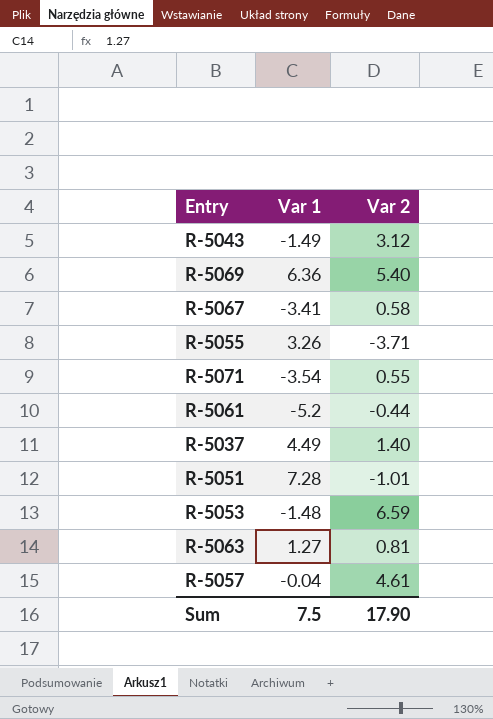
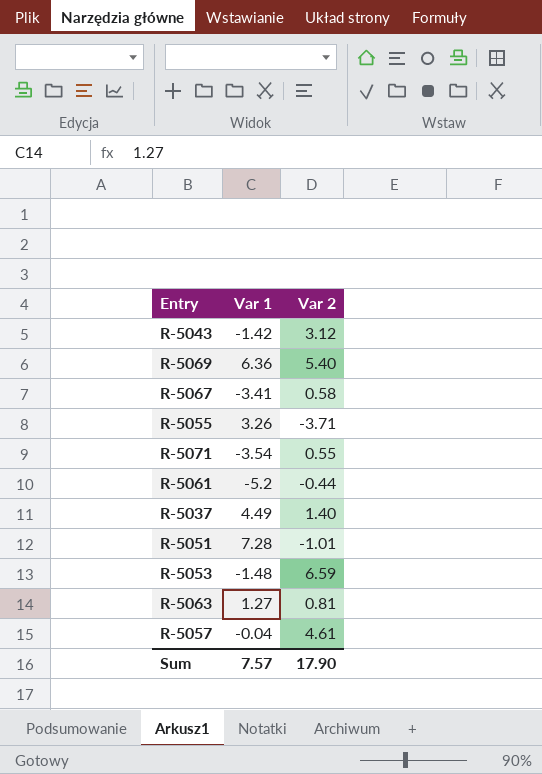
R-5043 | Var 1: -1.49 -> -1.42
Sum | Var 1: 7.5 -> 7.57

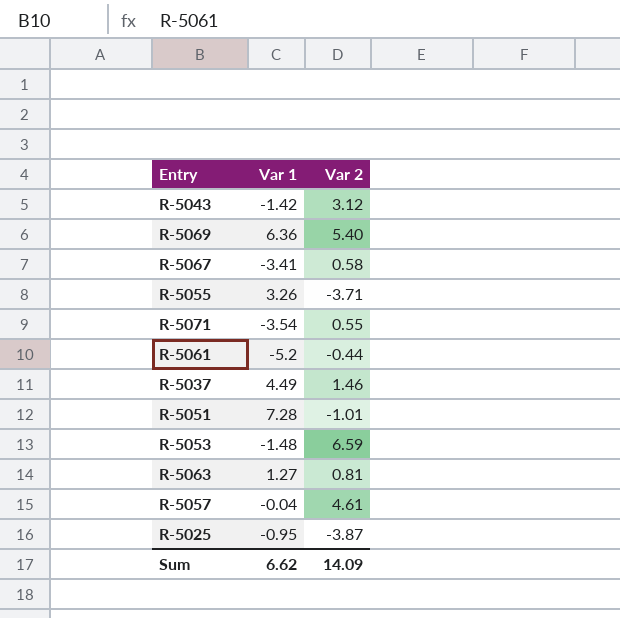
R-5037 | Var 2: 1.40 -> 1.46
row R-5025: none -> -0.95 | -3.87
Sum | Var 1: 7.57 -> 6.62
Sum | Var 2: 17.90 -> 14.09

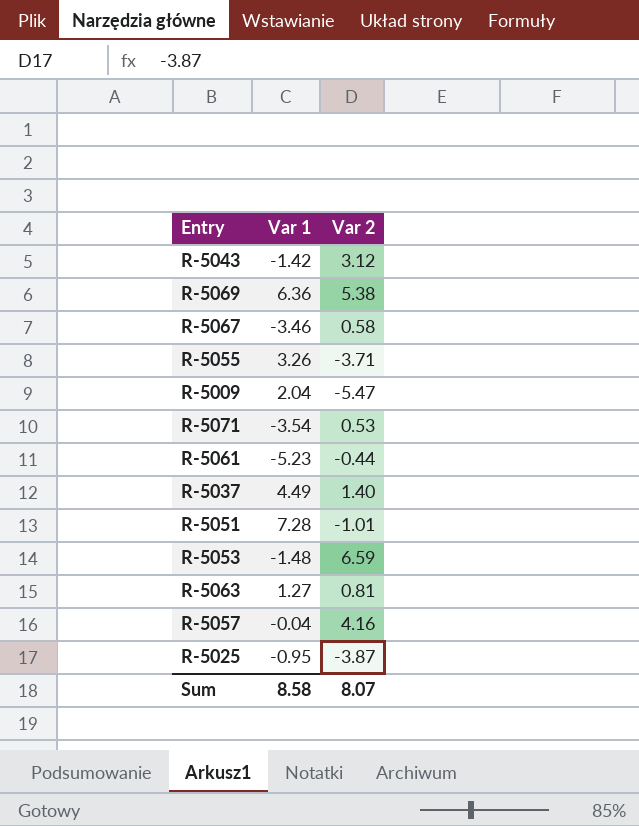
R-5069 | Var 2: 5.40 -> 5.38
R-5067 | Var 1: -3.41 -> -3.46
row R-5009: none -> 2.04 | -5.47
R-5071 | Var 2: 0.55 -> 0.53
R-5061 | Var 1: -5.2 -> -5.23
R-5037 | Var 2: 1.46 -> 1.40
R-5057 | Var 2: 4.61 -> 4.16
Sum | Var 1: 6.62 -> 8.58
Sum | Var 2: 14.09 -> 8.07

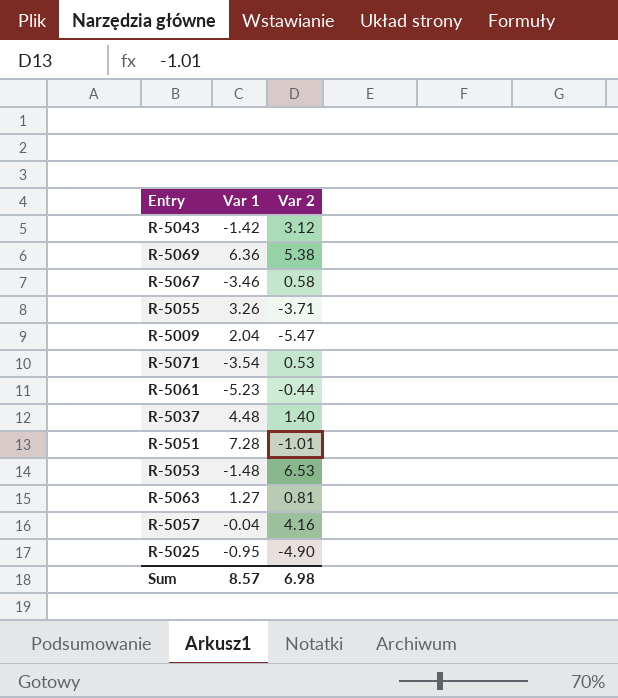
R-5037 | Var 1: 4.49 -> 4.48
R-5053 | Var 2: 6.59 -> 6.53
R-5025 | Var 2: -3.87 -> -4.90
Sum | Var 1: 8.58 -> 8.57
Sum | Var 2: 8.07 -> 6.98

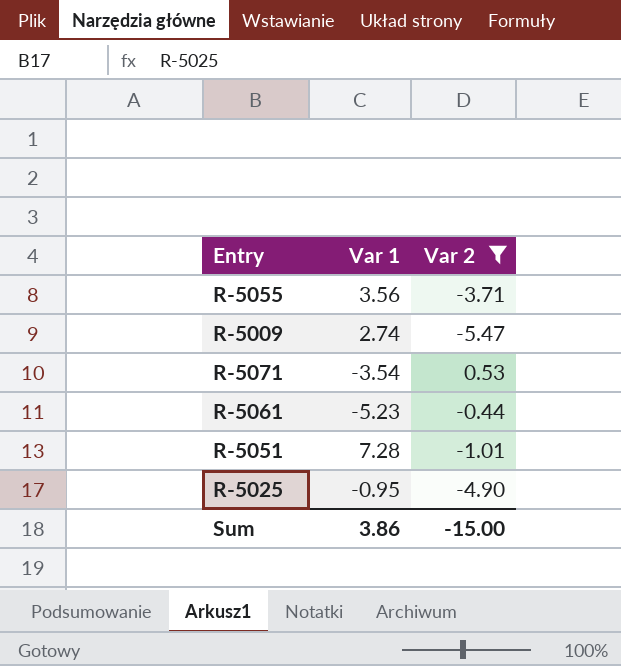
filter: none -> Var 2 <= 0.53
R-5055 | Var 1: 3.26 -> 3.56
R-5009 | Var 1: 2.04 -> 2.74
Sum | Var 1: 8.57 -> 3.86
Sum | Var 2: 6.98 -> -15.00

